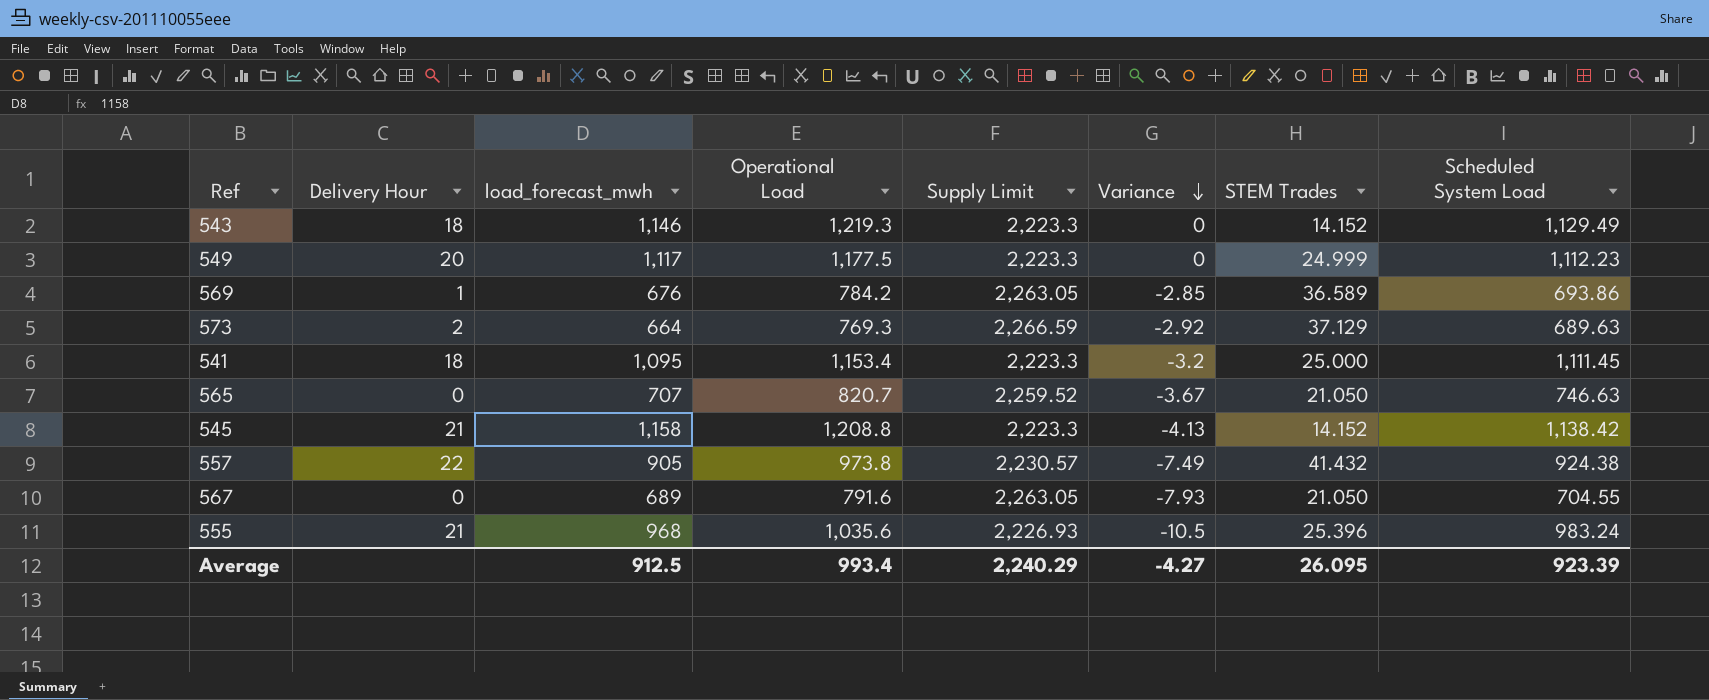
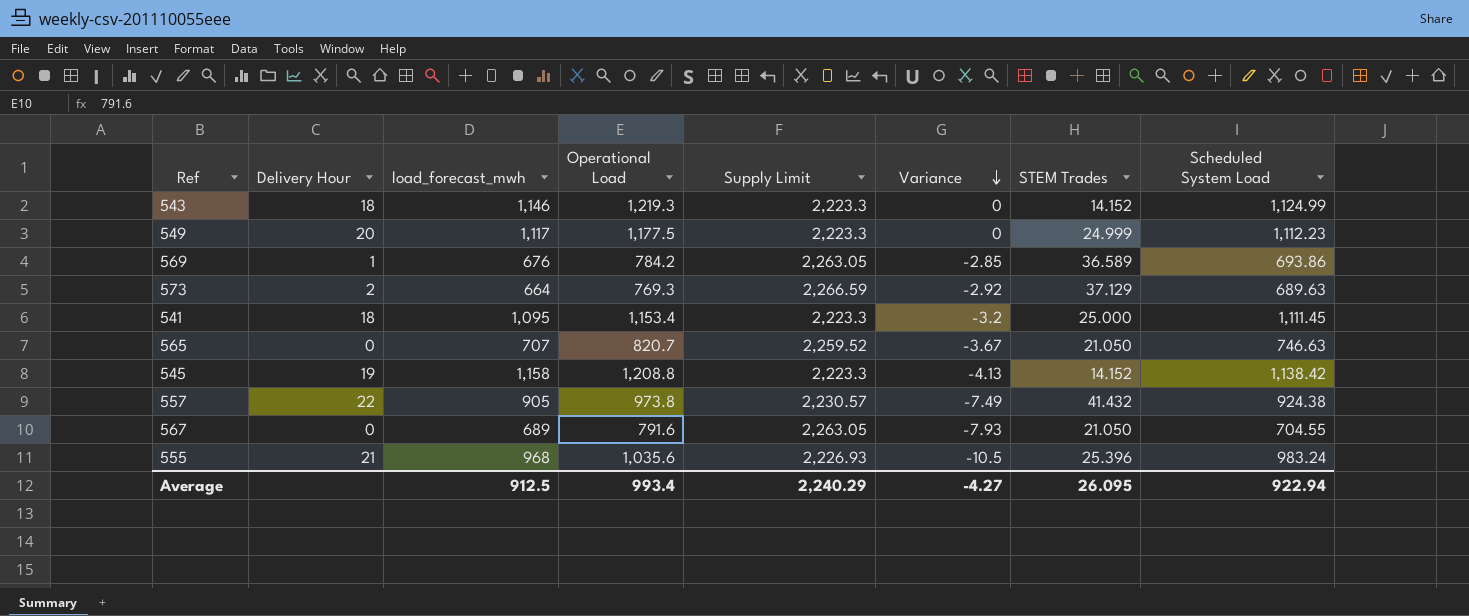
543 | Scheduled System Load: 1,129.49 -> 1,124.99
545 | Delivery Hour: 21 -> 19
Average | Scheduled System Load: 923.39 -> 922.94

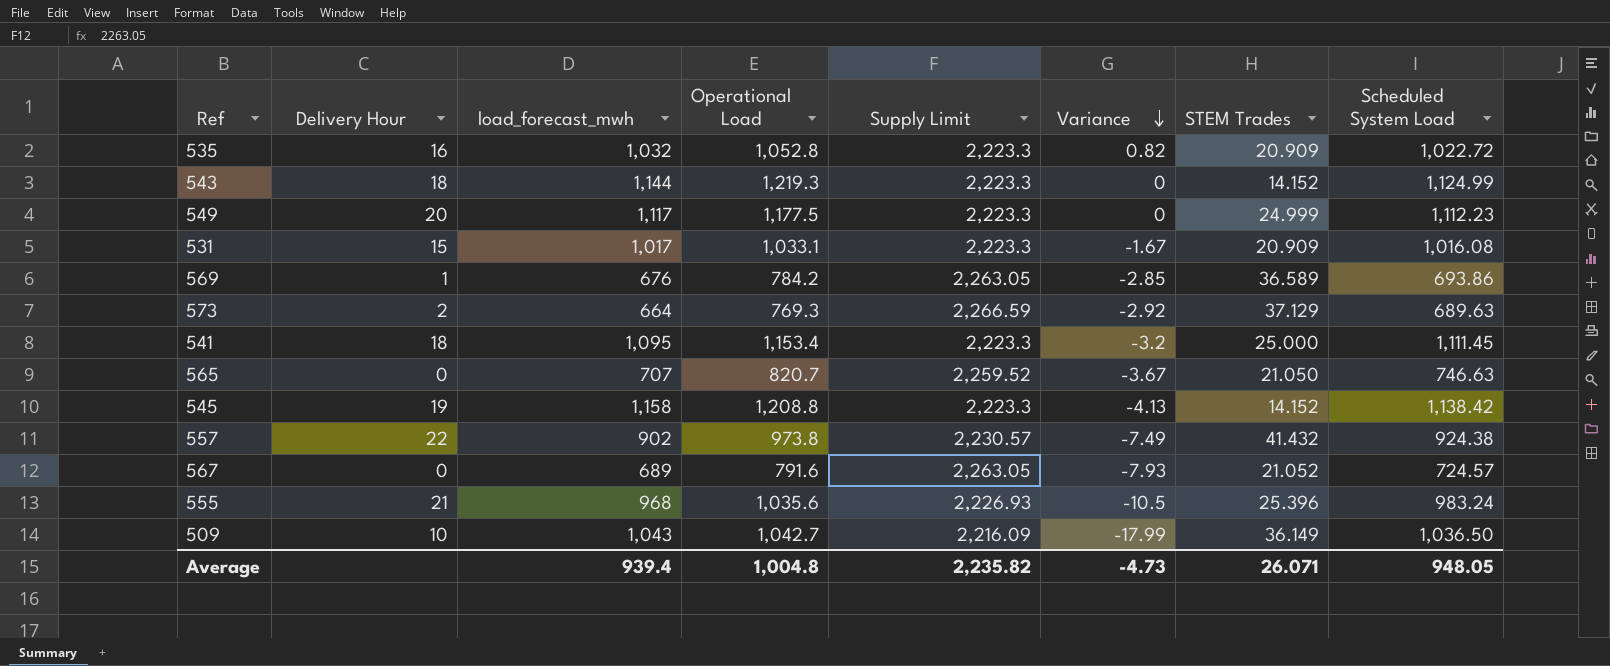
row 535: none -> 16 | 1,032 | 1,052.8 | 2,223.3 | 0.82 | 20.909 | 1,022.72
543 | load_forecast_mwh: 1,146 -> 1,144
row 531: none -> 15 | 1,017 | 1,033.1 | 2,223.3 | -1.67 | 20.909 | 1,016.08
557 | load_forecast_mwh: 905 -> 902
567 | STEM Trades: 21.050 -> 21.052
567 | Scheduled System Load: 704.55 -> 724.57
row 509: none -> 10 | 1,043 | 1,042.7 | 2,216.09 | -17.99 | 36.149 | 1,036.50
Average | load_forecast_mwh: 912.5 -> 939.4
Average | Operational Load: 993.4 -> 1,004.8
Average | Supply Limit: 2,240.29 -> 2,235.82
Average | Variance: -4.27 -> -4.73
Average | STEM Trades: 26.095 -> 26.071
Average | Scheduled System Load: 922.94 -> 948.05

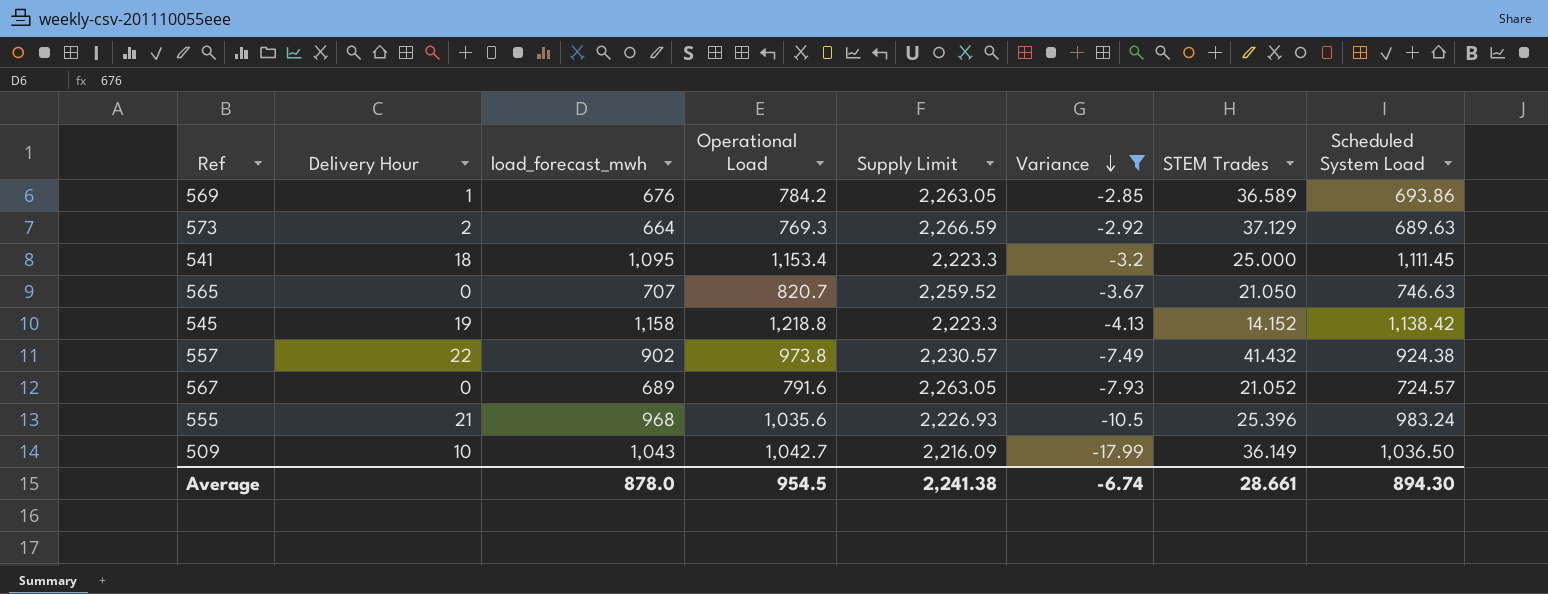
filter: none -> Variance <= -2.85
545 | Operational Load: 1,208.8 -> 1,218.8
Average | load_forecast_mwh: 939.4 -> 878.0
Average | Operational Load: 1,004.8 -> 954.5
Average | Supply Limit: 2,235.82 -> 2,241.38
Average | Variance: -4.73 -> -6.74
Average | STEM Trades: 26.071 -> 28.661
Average | Scheduled System Load: 948.05 -> 894.30

